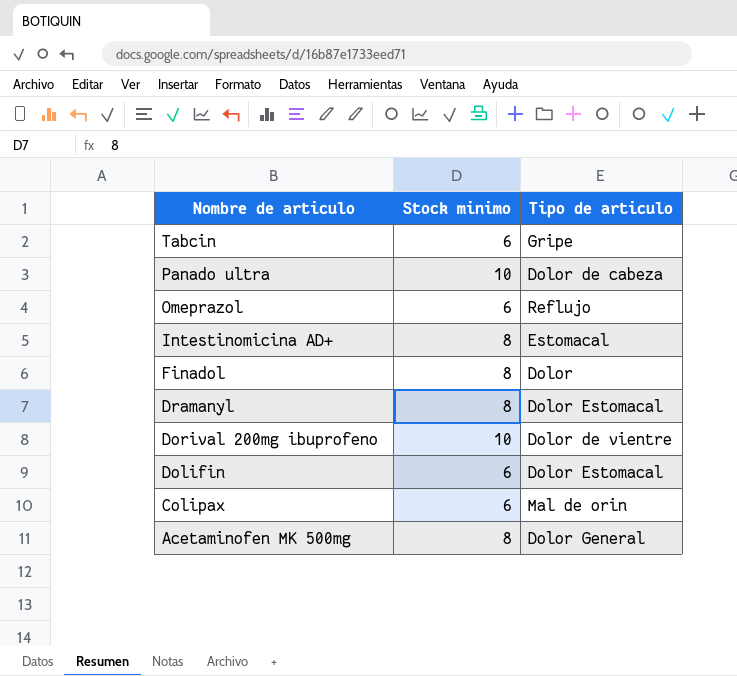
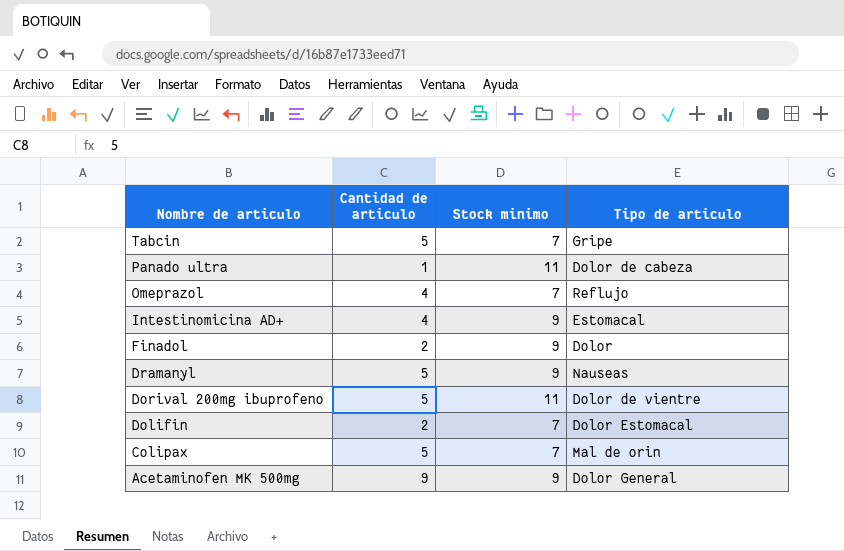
column Cantidad de articulo | position: none -> 2
Tabcin | Stock minimo: 6 -> 7
Panado ultra | Stock minimo: 10 -> 11
Omeprazol | Stock minimo: 6 -> 7
Intestinomicina AD+ | Stock minimo: 8 -> 9
Finadol | Stock minimo: 8 -> 9
Dramanyl | Stock minimo: 8 -> 9
Dramanyl | Tipo de articulo: Dolor Estomacal -> Nauseas
Dorival 200mg ibuprofeno | Stock minimo: 10 -> 11
Dolifin | Stock minimo: 6 -> 7
Colipax | Stock minimo: 6 -> 7
Acetaminofen MK 500mg | Stock minimo: 8 -> 9

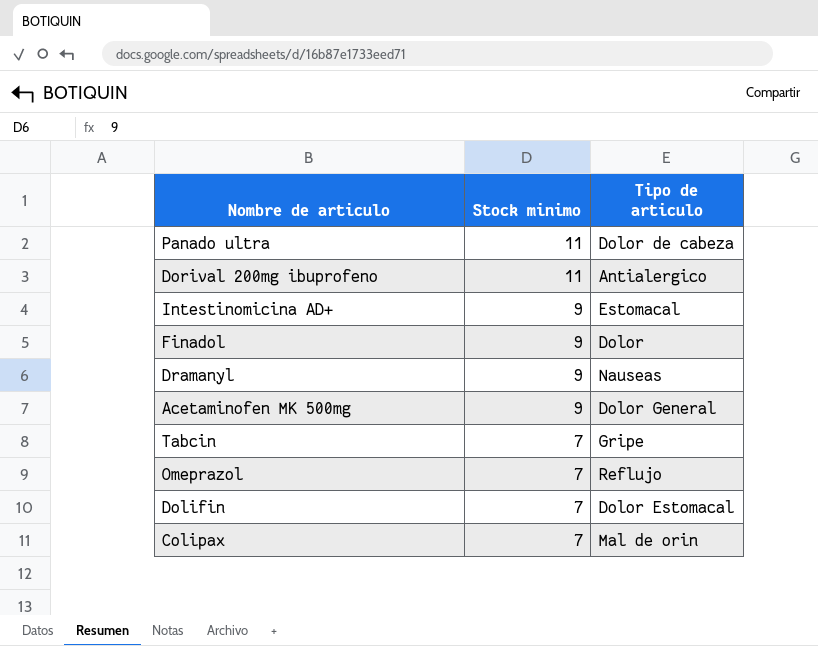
row order: Nombre de articulo descending -> Stock minimo descending
column Cantidad de articulo | position: 2 -> none
Dorival 200mg ibuprofeno | Tipo de articulo: Dolor de vientre -> Antialergico

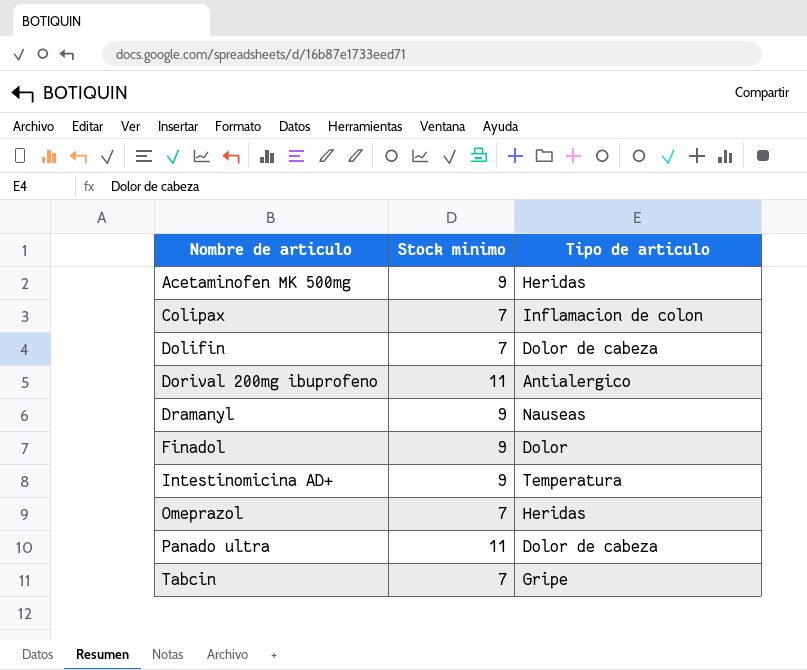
row order: Stock minimo descending -> Nombre de articulo ascending
Acetaminofen MK 500mg | Tipo de articulo: Dolor General -> Heridas
Colipax | Tipo de articulo: Mal de orin -> Inflamacion de colon
Dolifin | Tipo de articulo: Dolor Estomacal -> Dolor de cabeza
Intestinomicina AD+ | Tipo de articulo: Estomacal -> Temperatura
Omeprazol | Tipo de articulo: Reflujo -> Heridas

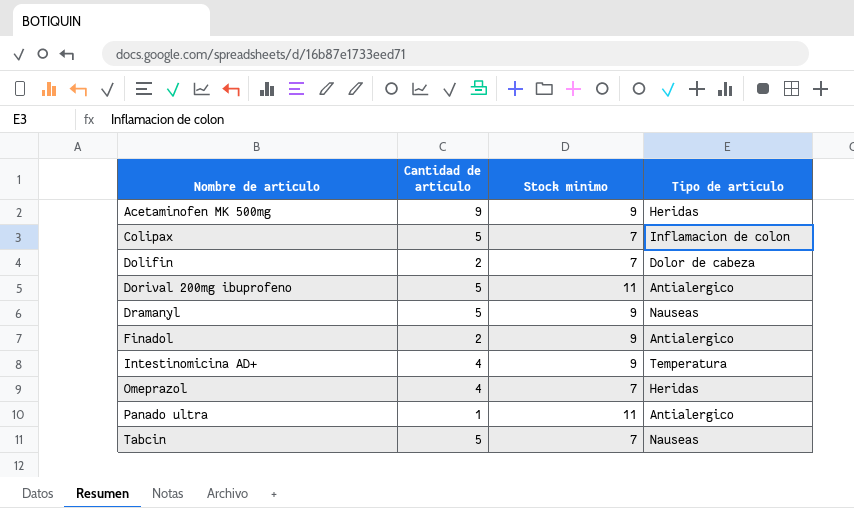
column Cantidad de articulo | position: none -> 2
Finadol | Tipo de articulo: Dolor -> Antialergico
Panado ultra | Tipo de articulo: Dolor de cabeza -> Antialergico
Tabcin | Tipo de articulo: Gripe -> Nauseas

